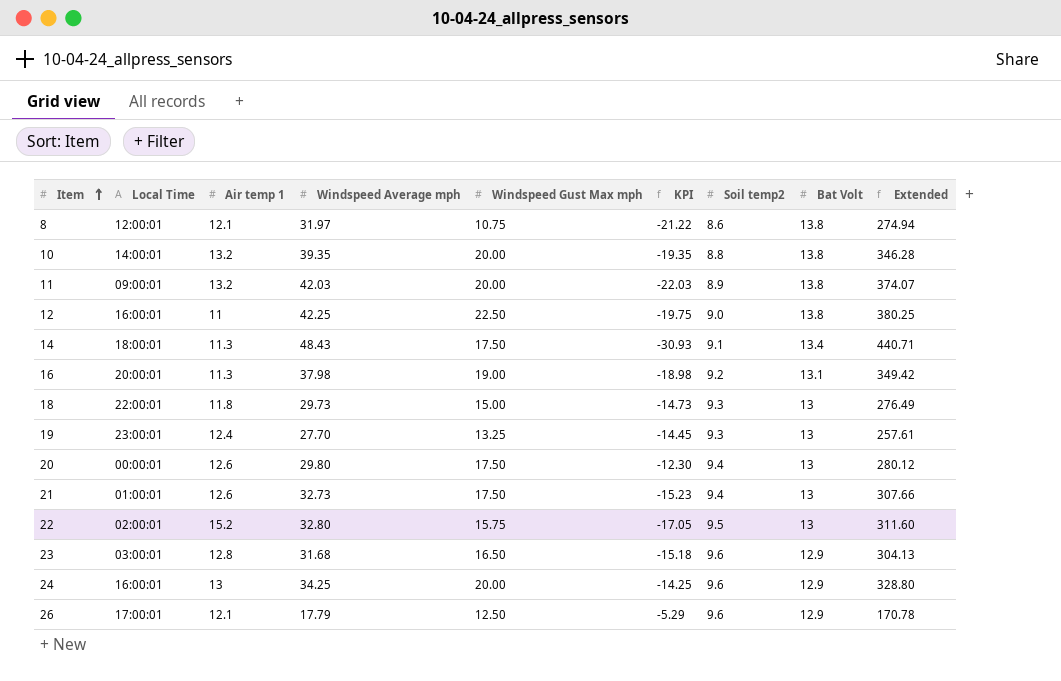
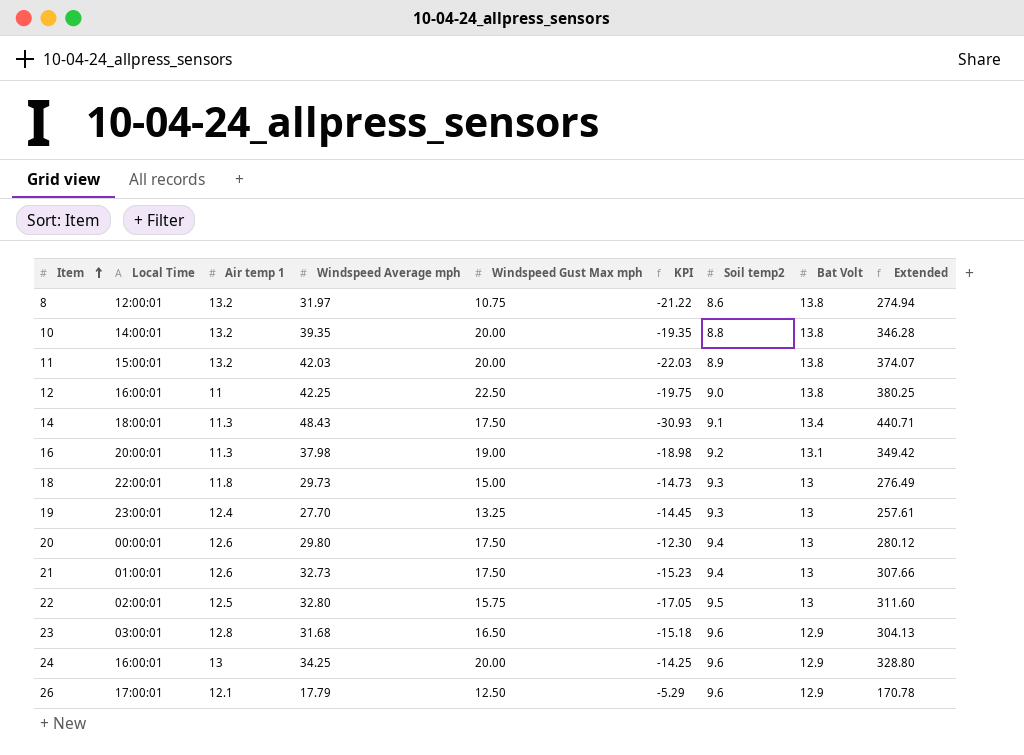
8 | Air temp 1: 12.1 -> 13.2
11 | Local Time: 09:00:01 -> 15:00:01
22 | Air temp 1: 15.2 -> 12.5

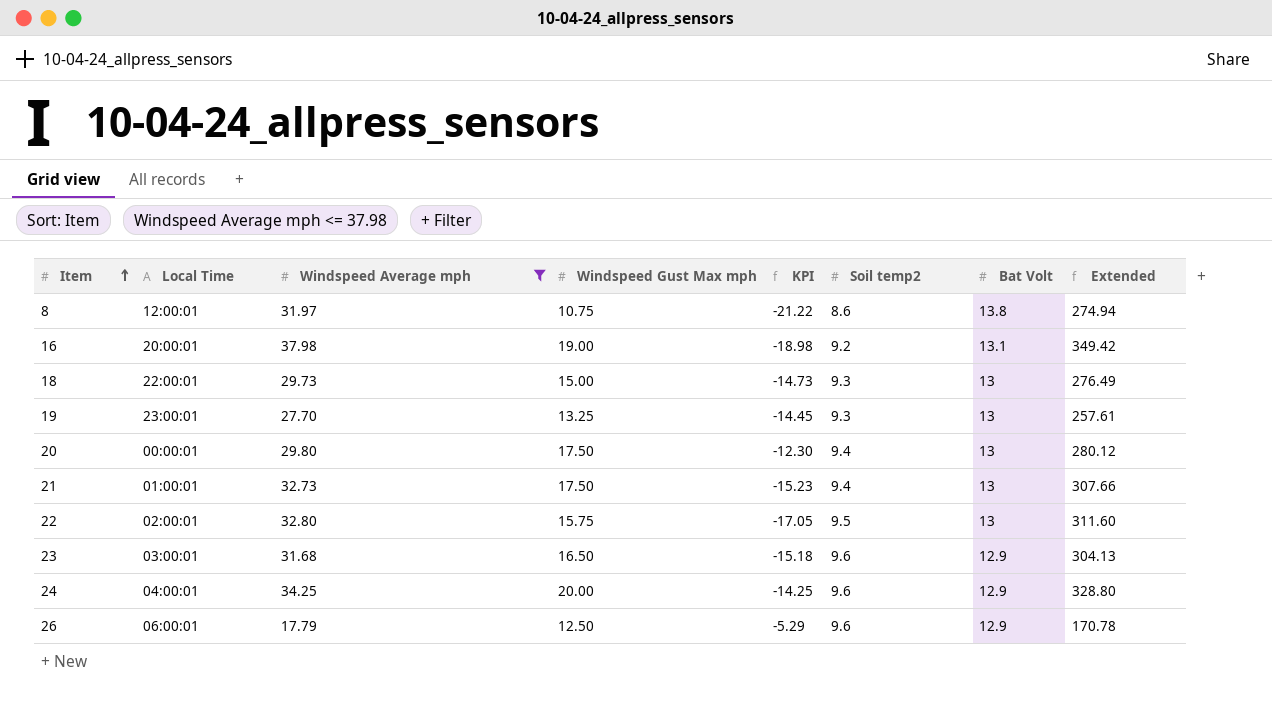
filter: none -> Windspeed Average mph <= 37.98
column Air temp 1 | position: 3 -> none
24 | Local Time: 16:00:01 -> 04:00:01
26 | Local Time: 17:00:01 -> 06:00:01

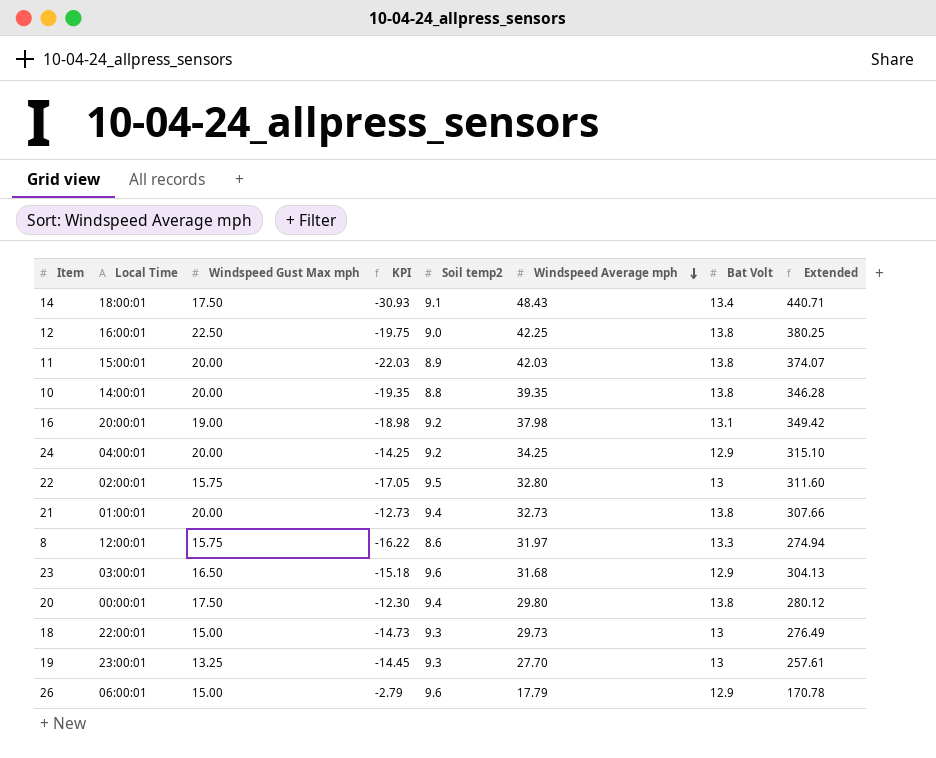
filter: Windspeed Average mph <= 37.98 -> none
row order: Item ascending -> Windspeed Average mph descending
column Windspeed Average mph | position: 3 -> 6
24 | Soil temp2: 9.6 -> 9.2
24 | Extended: 328.80 -> 315.10
21 | Windspeed Gust Max mph: 17.50 -> 20.00
21 | KPI: -15.23 -> -12.73
21 | Bat Volt: 13 -> 13.8
8 | Windspeed Gust Max mph: 10.75 -> 15.75
8 | KPI: -21.22 -> -16.22
8 | Bat Volt: 13.8 -> 13.3
20 | Bat Volt: 13 -> 13.8
26 | Windspeed Gust Max mph: 12.50 -> 15.00
26 | KPI: -5.29 -> -2.79

